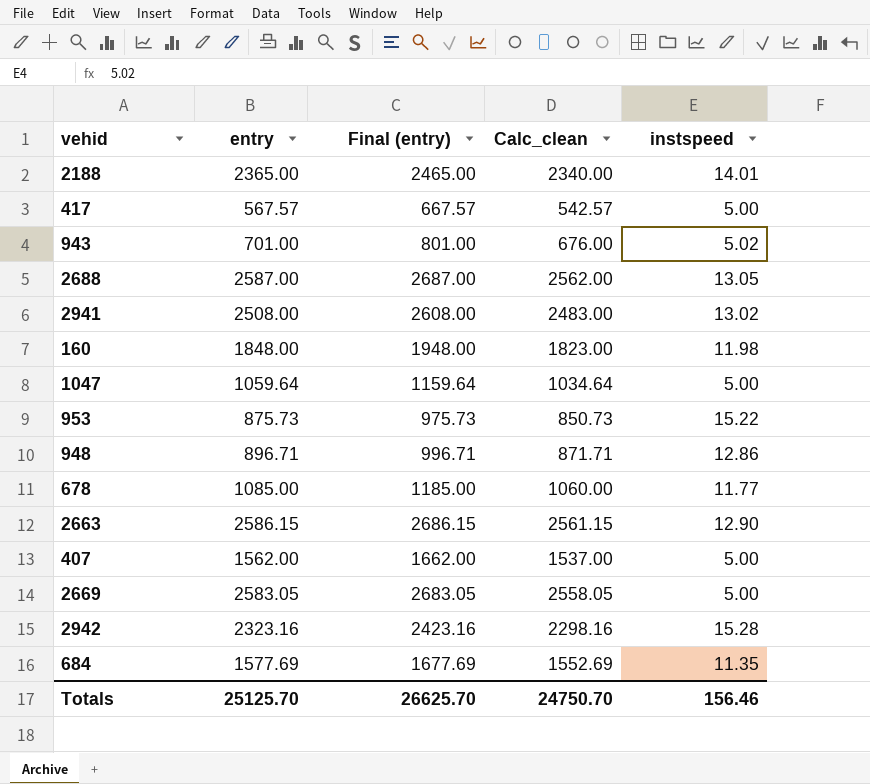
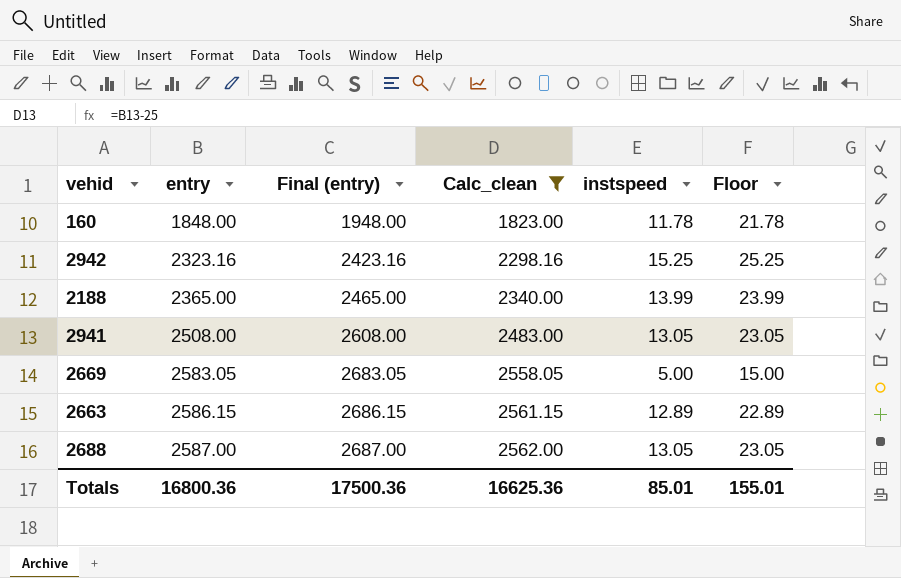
filter: none -> Calc_clean >= 1823.00
row order: none -> entry ascending
column Floor | formula: none -> [instspeed] + 10
160 | instspeed: 11.98 -> 11.78
2942 | instspeed: 15.28 -> 15.25
2188 | instspeed: 14.01 -> 13.99
2941 | instspeed: 13.02 -> 13.05
2663 | instspeed: 12.90 -> 12.89
Totals | entry: 25125.70 -> 16800.36
Totals | Final (entry): 26625.70 -> 17500.36
Totals | Calc_clean: 24750.70 -> 16625.36
Totals | instspeed: 156.46 -> 85.01

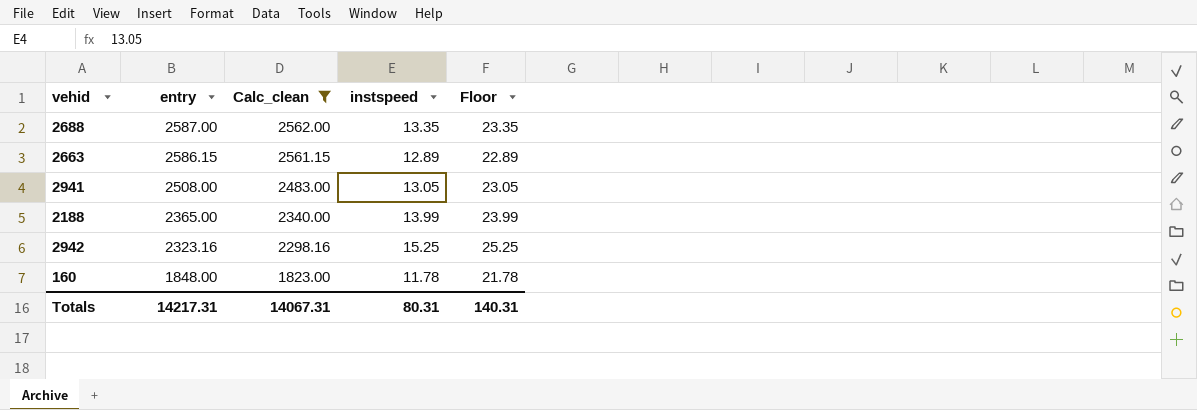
row order: entry ascending -> entry descending
column Final (entry) | formula: [entry] + 100 -> none
row 2669: 2583.05 | 2683.05 | 2558.05 | 5.00 | 15.00 -> none
2688 | instspeed: 13.05 -> 13.35
2688 | Floor: 23.05 -> 23.35
Totals | entry: 16800.36 -> 14217.31
Totals | Calc_clean: 16625.36 -> 14067.31
Totals | instspeed: 85.01 -> 80.31
Totals | Floor: 155.01 -> 140.31

